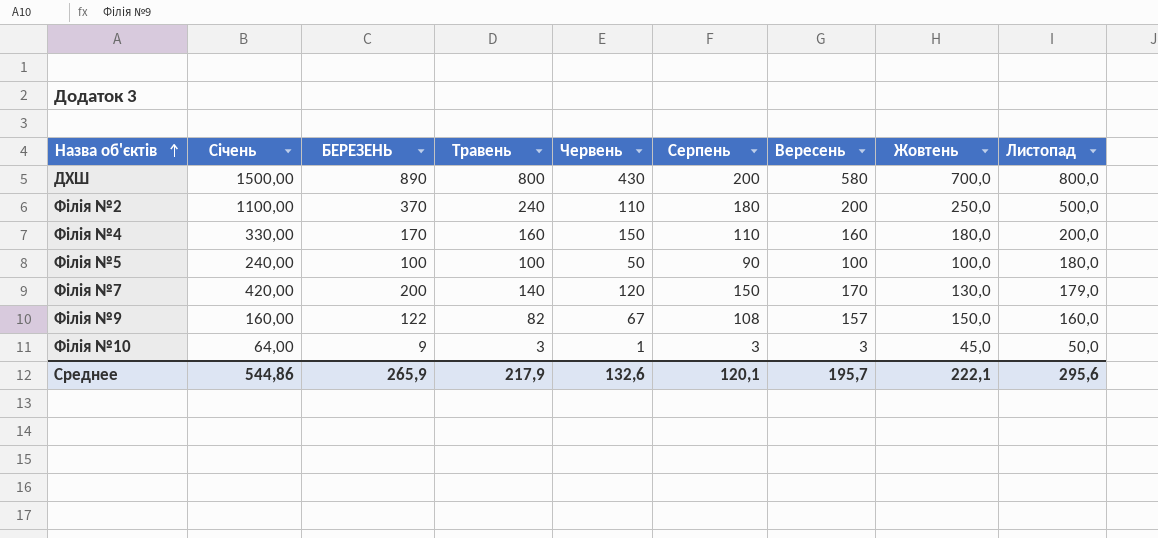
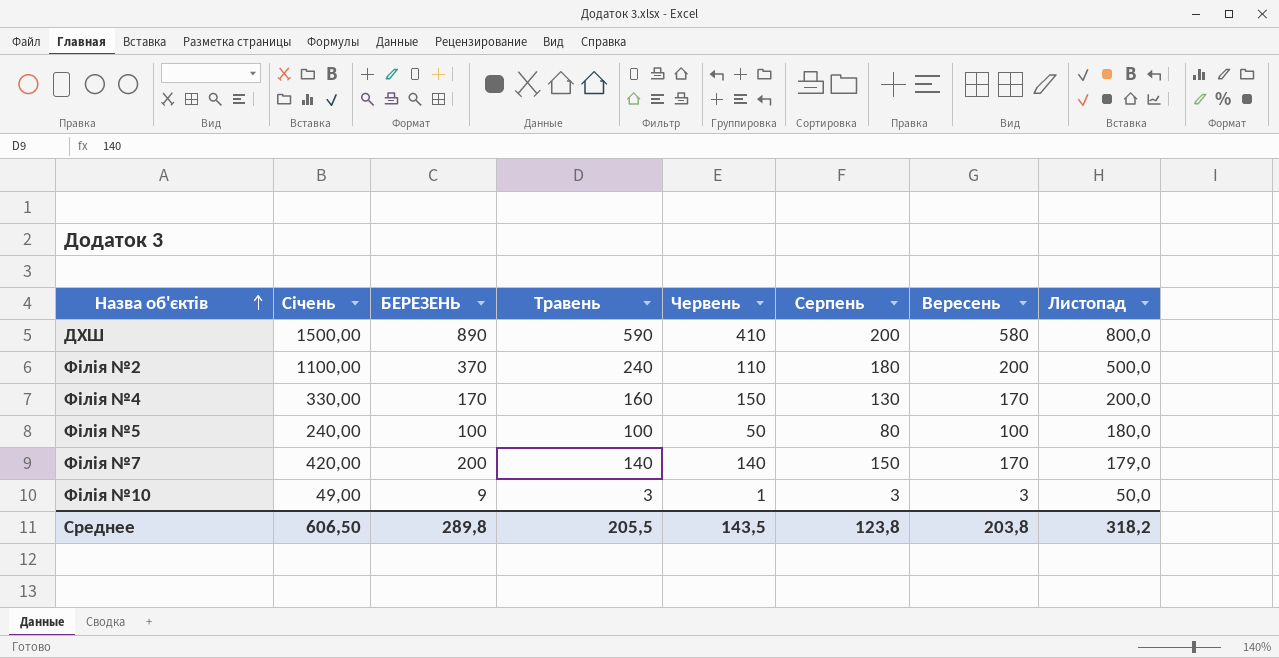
column Жовтень | position: 8 -> none
row Філія №9: 160,00 | 122 | 82 | 67 | 108 | 157 | 150,0 | 160,0 -> none
ДХШ | Травень: 800 -> 590
ДХШ | Червень: 430 -> 410
Філія №4 | Серпень: 110 -> 130
Філія №4 | Вересень: 160 -> 170
Філія №5 | Серпень: 90 -> 80
Філія №7 | Червень: 120 -> 140
Філія №10 | Січень: 64,00 -> 49,00
Среднее | Січень: 544,86 -> 606,50
Среднее | БЕРЕЗЕНЬ: 265,9 -> 289,8
Среднее | Травень: 217,9 -> 205,5
Среднее | Червень: 132,6 -> 143,5
Среднее | Серпень: 120,1 -> 123,8
Среднее | Вересень: 195,7 -> 203,8
Среднее | Листопад: 295,6 -> 318,2

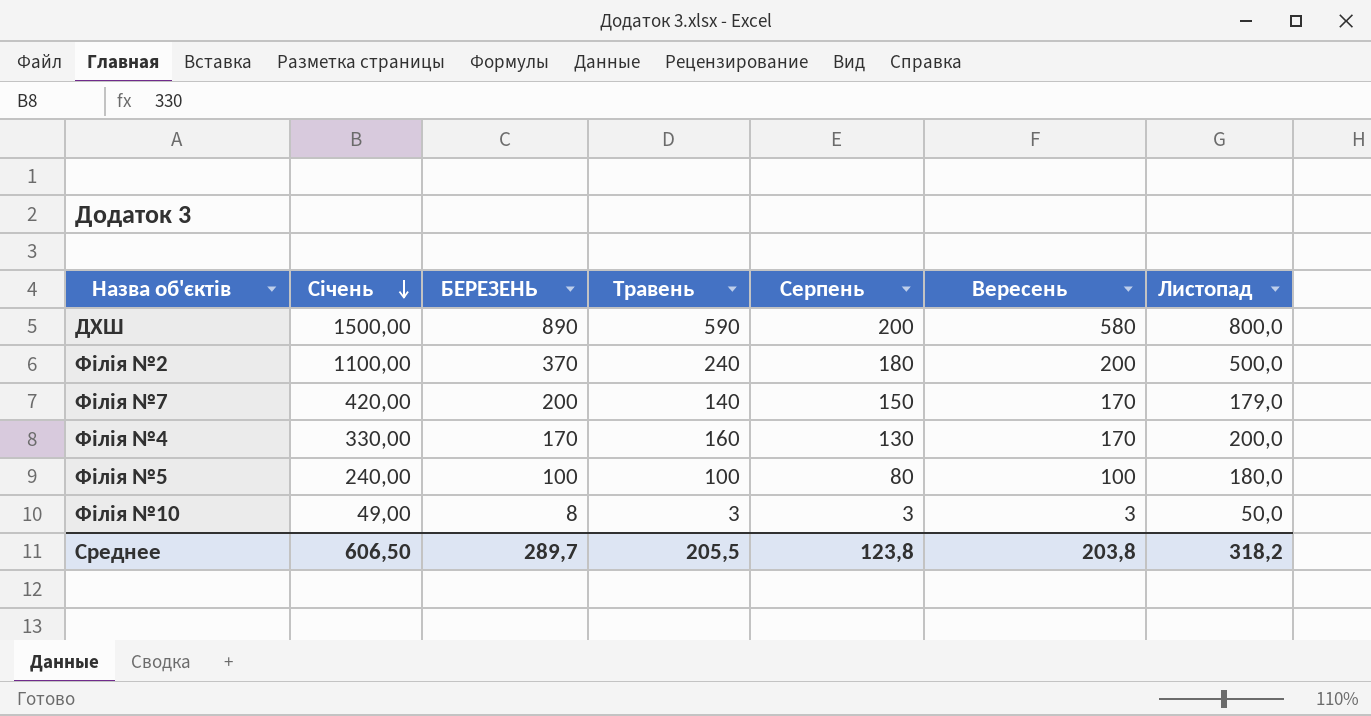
row order: Назва об'єктів ascending -> Січень descending
column Червень | position: 5 -> none
Філія №10 | БЕРЕЗЕНЬ: 9 -> 8
Среднее | БЕРЕЗЕНЬ: 289,8 -> 289,7

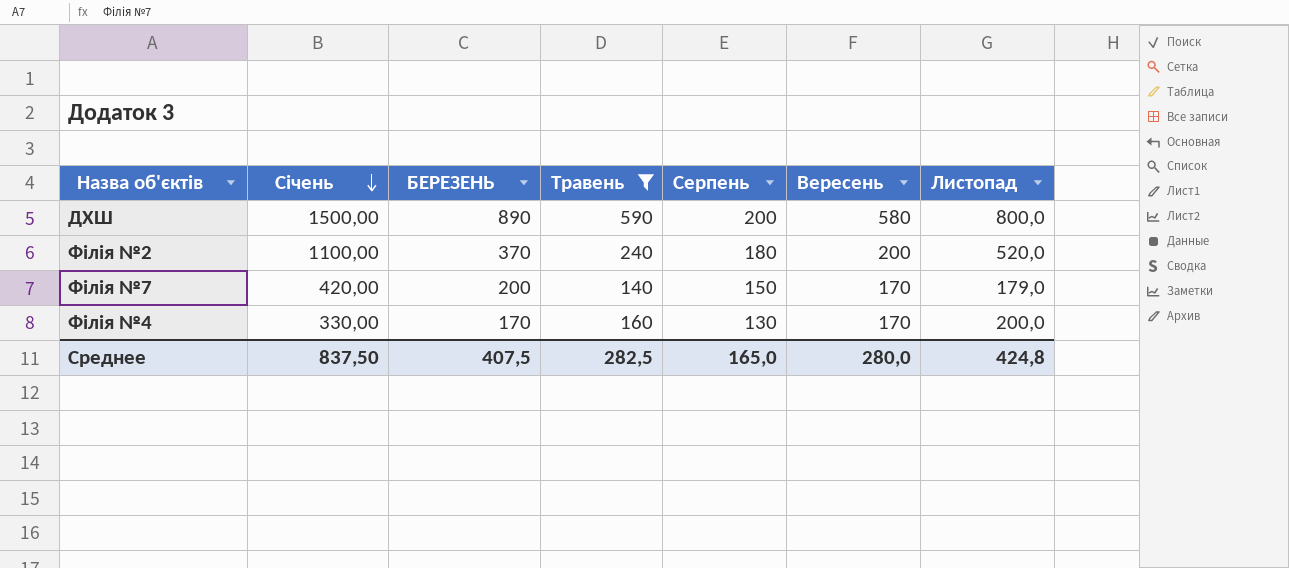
filter: none -> Травень >= 140
Філія №2 | Листопад: 500,0 -> 520,0
Среднее | Січень: 606,50 -> 837,50
Среднее | БЕРЕЗЕНЬ: 289,7 -> 407,5
Среднее | Травень: 205,5 -> 282,5
Среднее | Серпень: 123,8 -> 165,0
Среднее | Вересень: 203,8 -> 280,0
Среднее | Листопад: 318,2 -> 424,8

